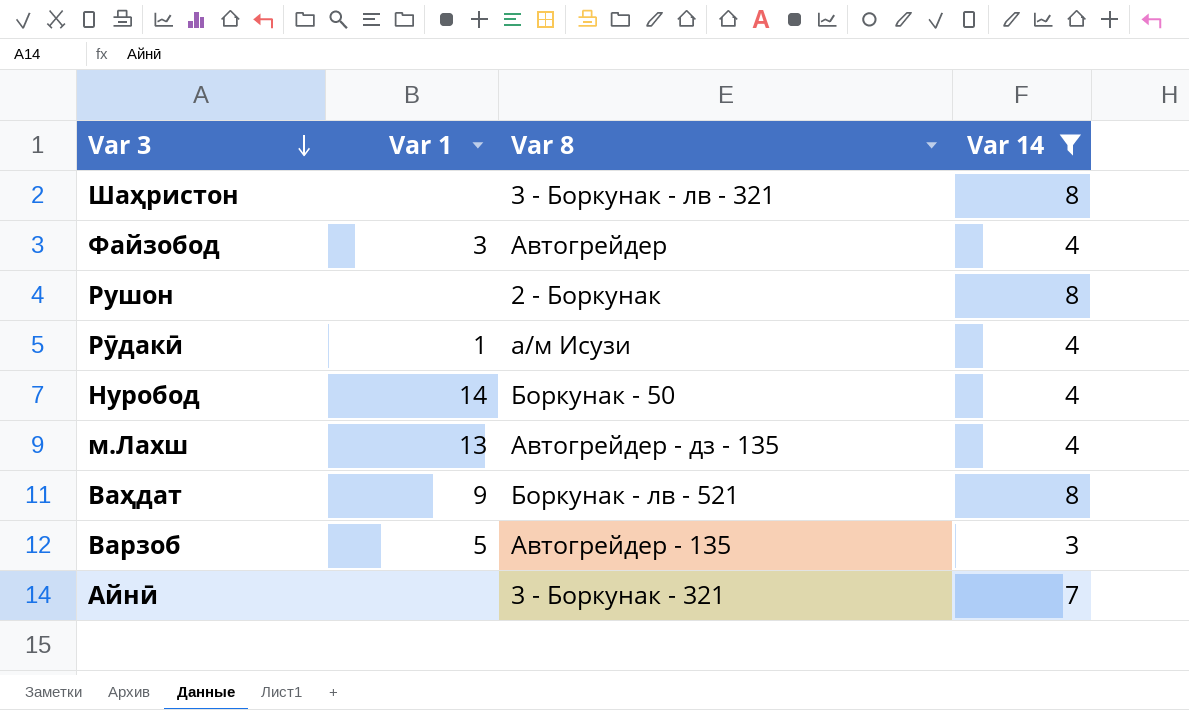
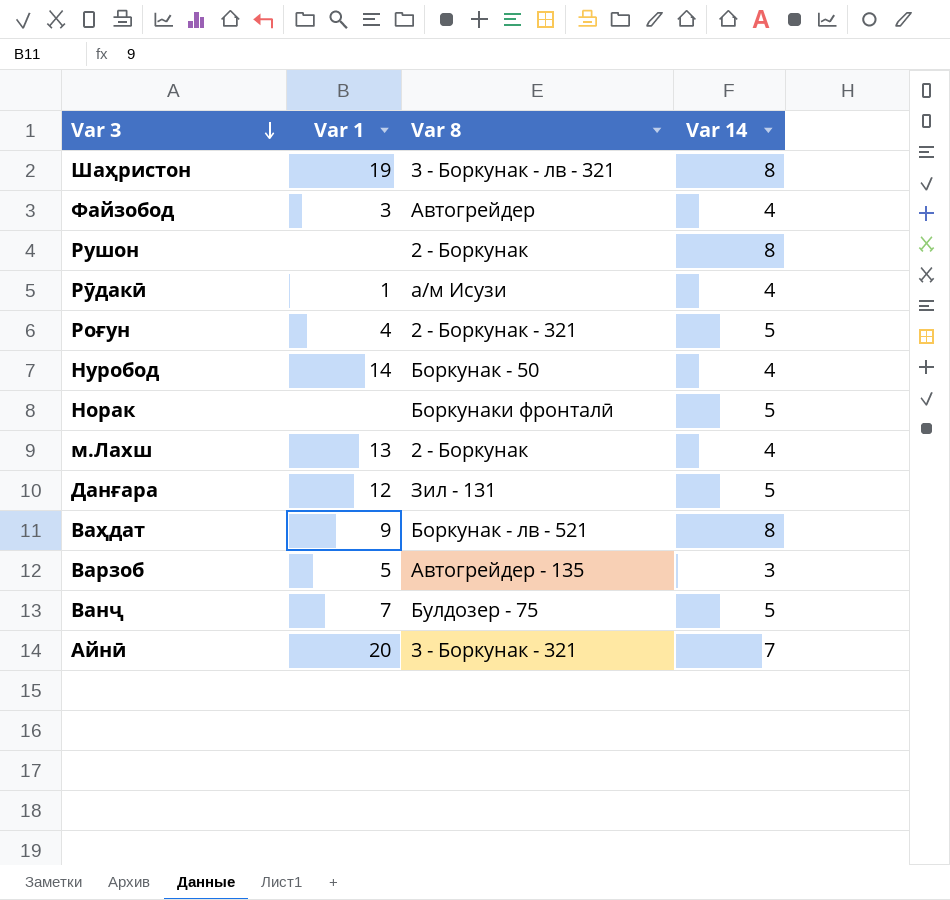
filter: Var 14 != 5 -> none
Шаҳристон | Var 1: none -> 19
м.Лахш | Var 8: Автогрейдер - дз - 135 -> 2 - Боркунак
Айнӣ | Var 1: none -> 20

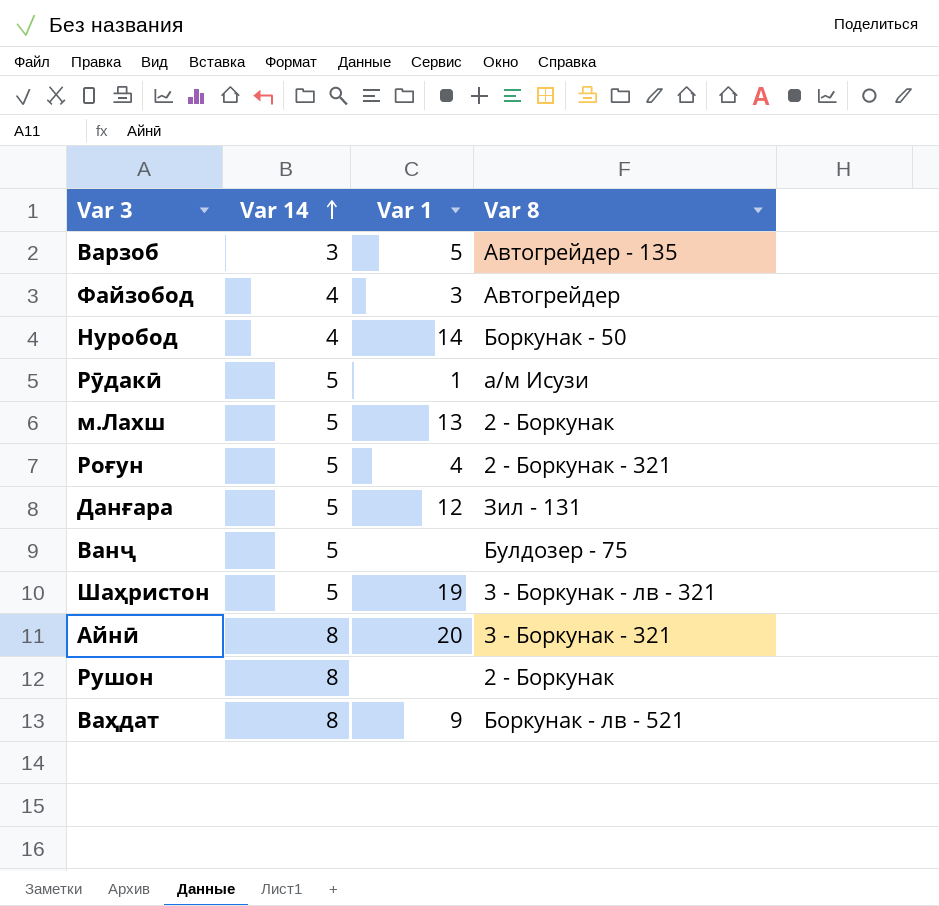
row order: Var 3 descending -> Var 14 ascending
column Var 14 | position: 4 -> 2
row Норак: none | Боркунаки фронталӣ | 5 -> none
Рӯдакӣ | Var 14: 4 -> 5
м.Лахш | Var 14: 4 -> 5
Ванҷ | Var 1: 7 -> none
Шаҳристон | Var 14: 8 -> 5
Айнӣ | Var 14: 7 -> 8

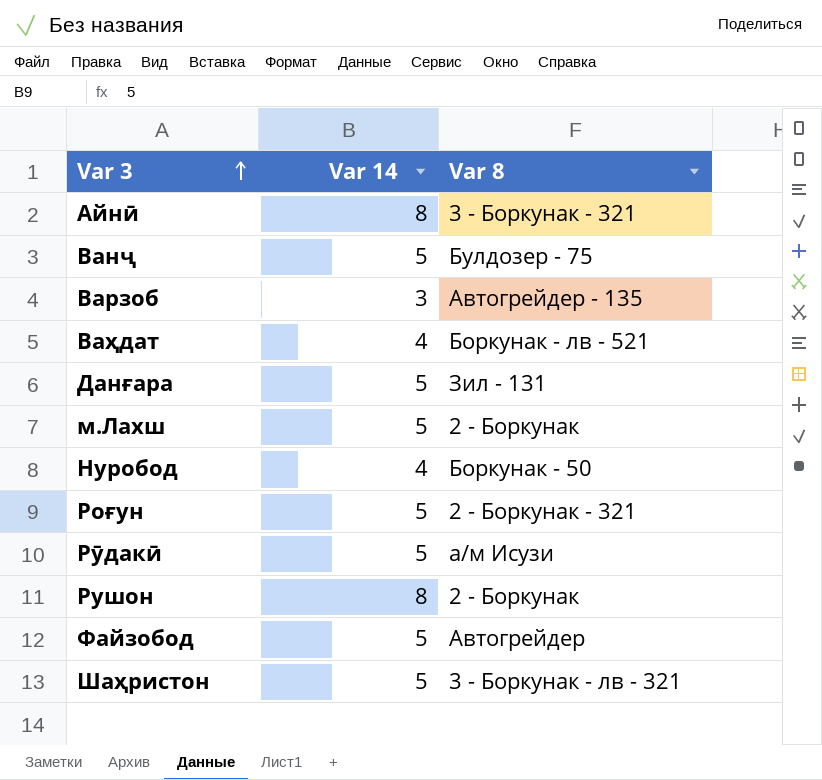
row order: Var 14 ascending -> Var 3 ascending
column Var 1 | position: 3 -> none
Ваҳдат | Var 14: 8 -> 4
Файзобод | Var 14: 4 -> 5

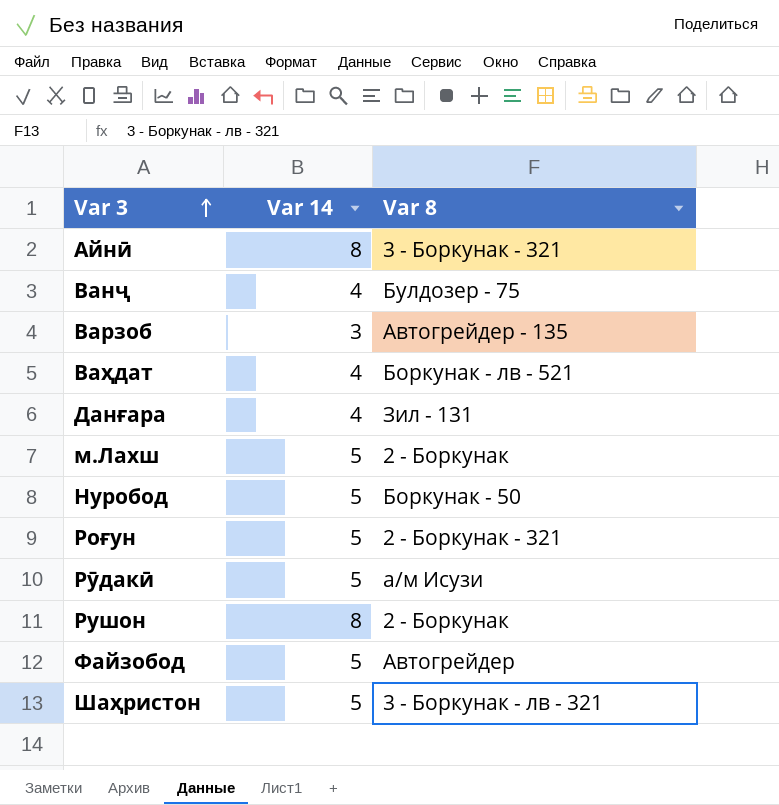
Ванҷ | Var 14: 5 -> 4
Данғара | Var 14: 5 -> 4
Нуробод | Var 14: 4 -> 5

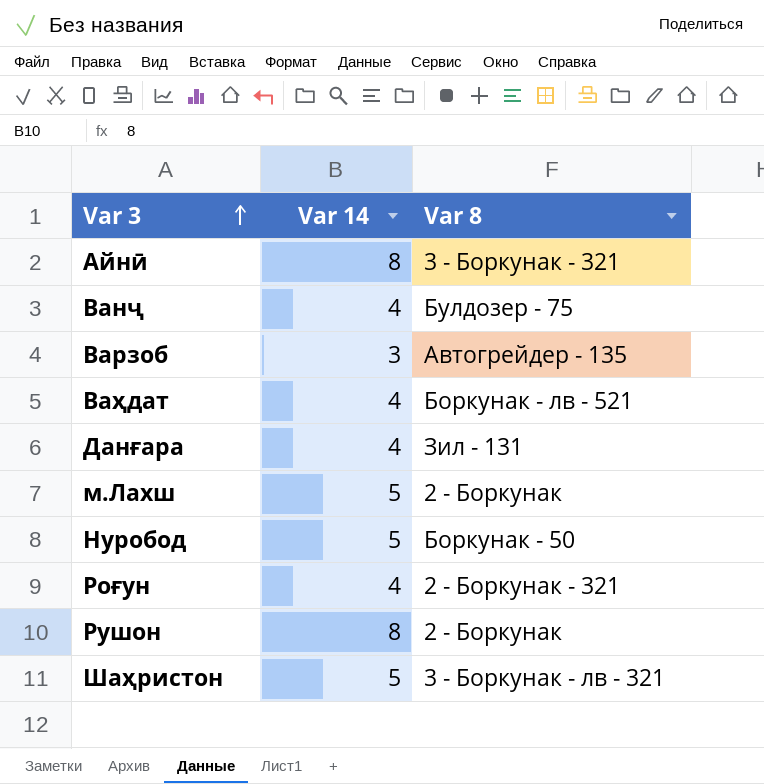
row Рӯдакӣ: 5 | а/м Исузи -> none
row Файзобод: 5 | Автогрейдер -> none
Роғун | Var 14: 5 -> 4

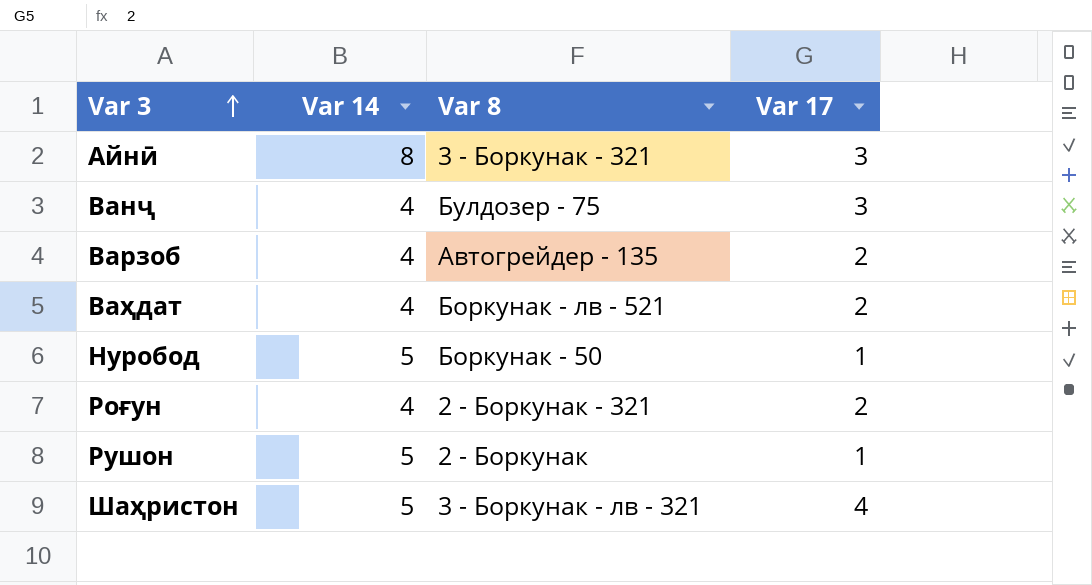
column Var 17 | position: none -> 4
row Данғара: 4 | Зил - 131 -> none
row м.Лахш: 5 | 2 - Боркунак -> none
Варзоб | Var 14: 3 -> 4
Рушон | Var 14: 8 -> 5

